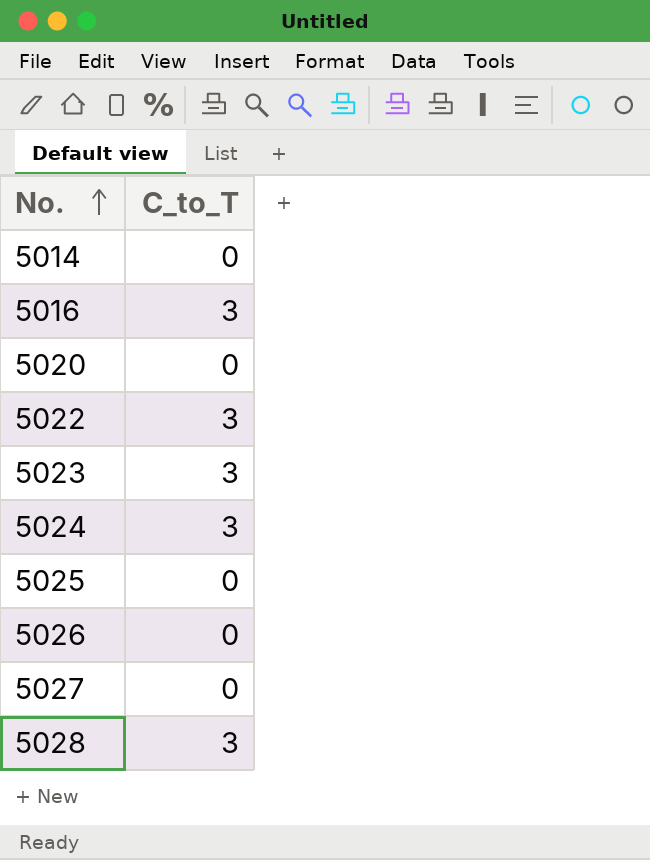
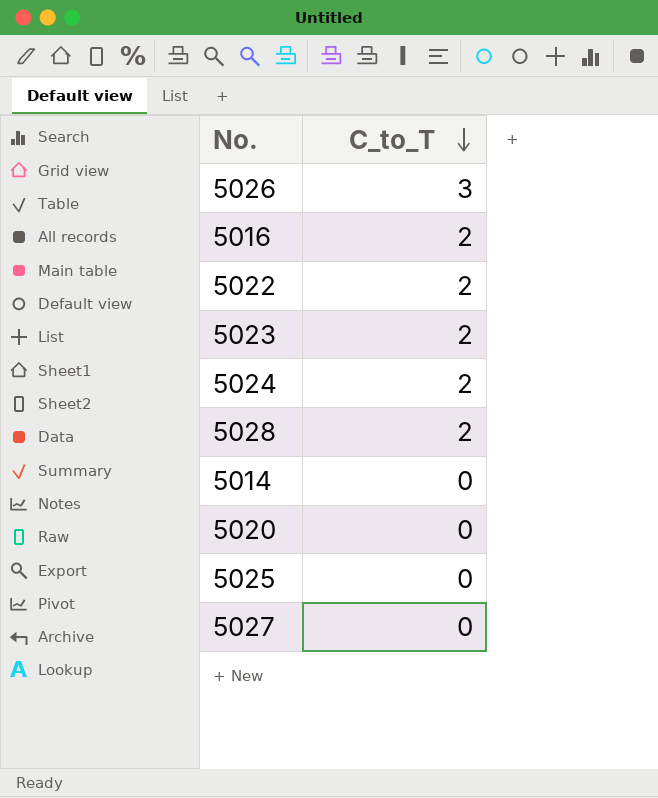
row order: No. ascending -> C_to_T descending
5026 | C_to_T: 0 -> 3
5016 | C_to_T: 3 -> 2
5022 | C_to_T: 3 -> 2
5023 | C_to_T: 3 -> 2
5024 | C_to_T: 3 -> 2
5028 | C_to_T: 3 -> 2

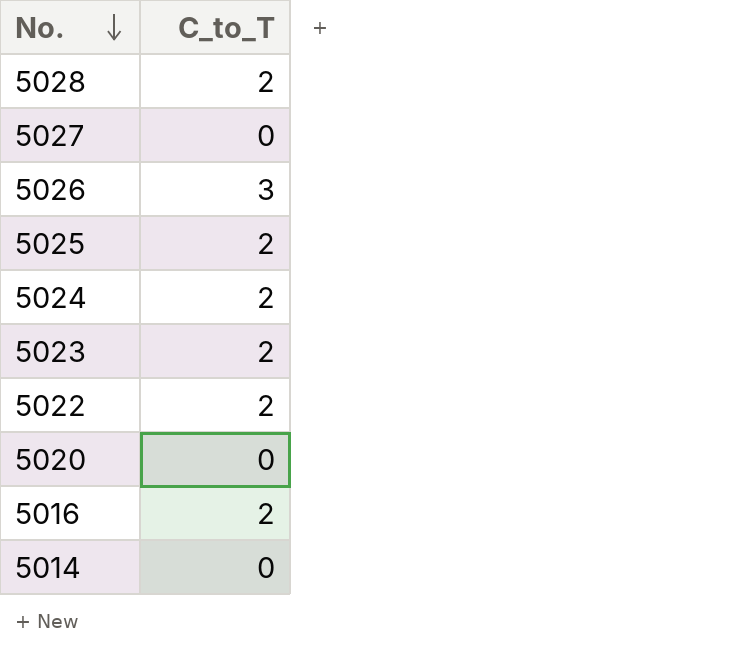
row order: C_to_T descending -> No. descending
5025 | C_to_T: 0 -> 2

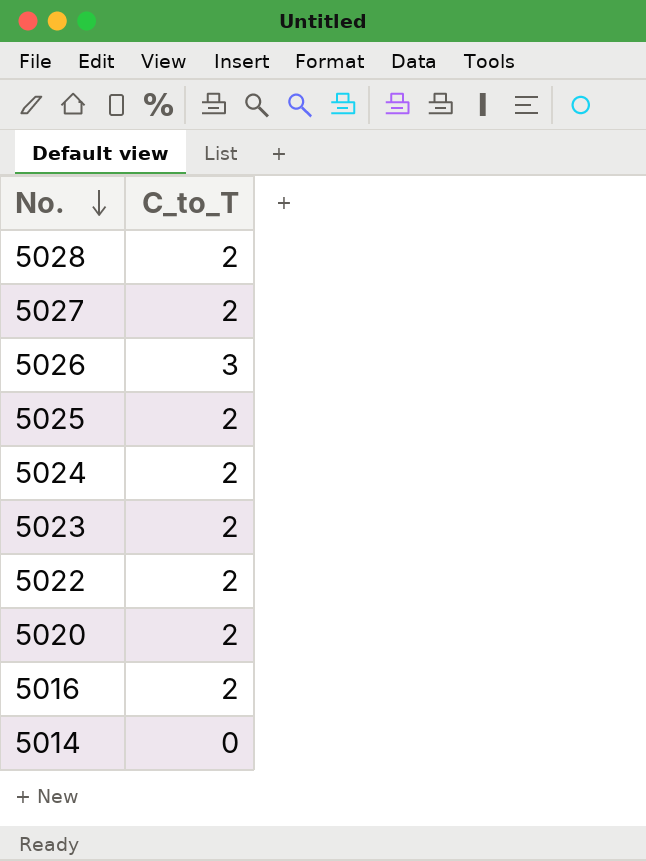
5027 | C_to_T: 0 -> 2
5020 | C_to_T: 0 -> 2

